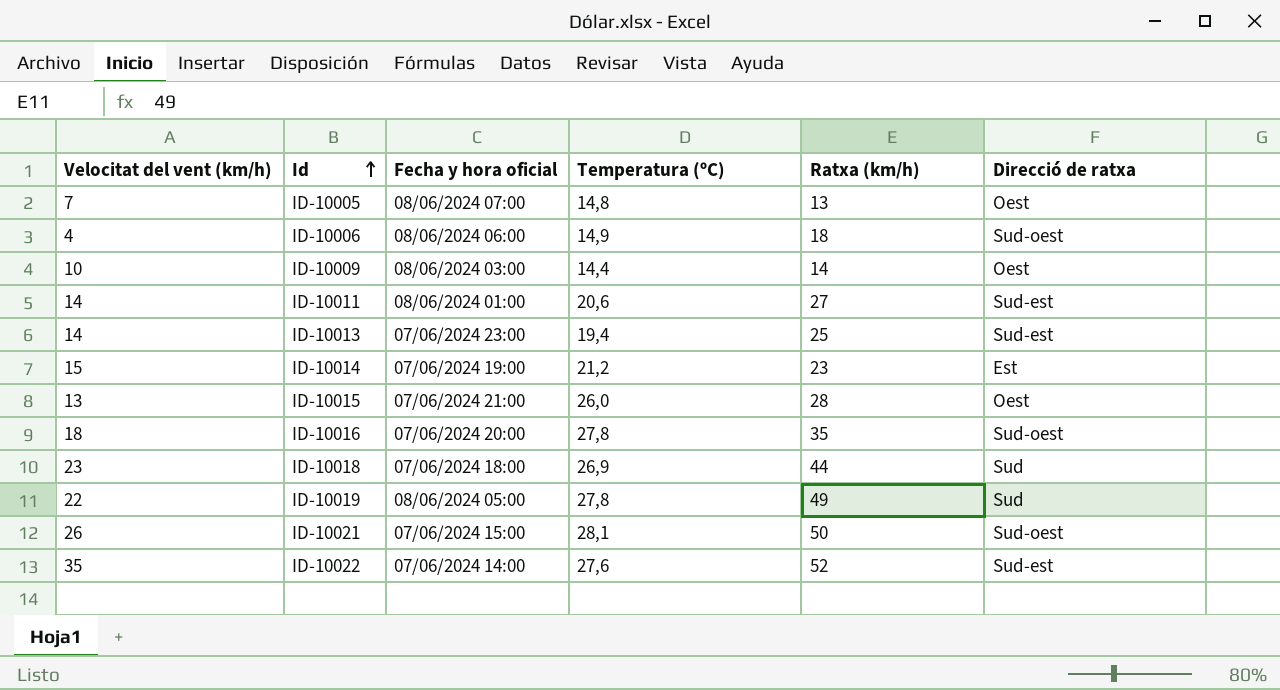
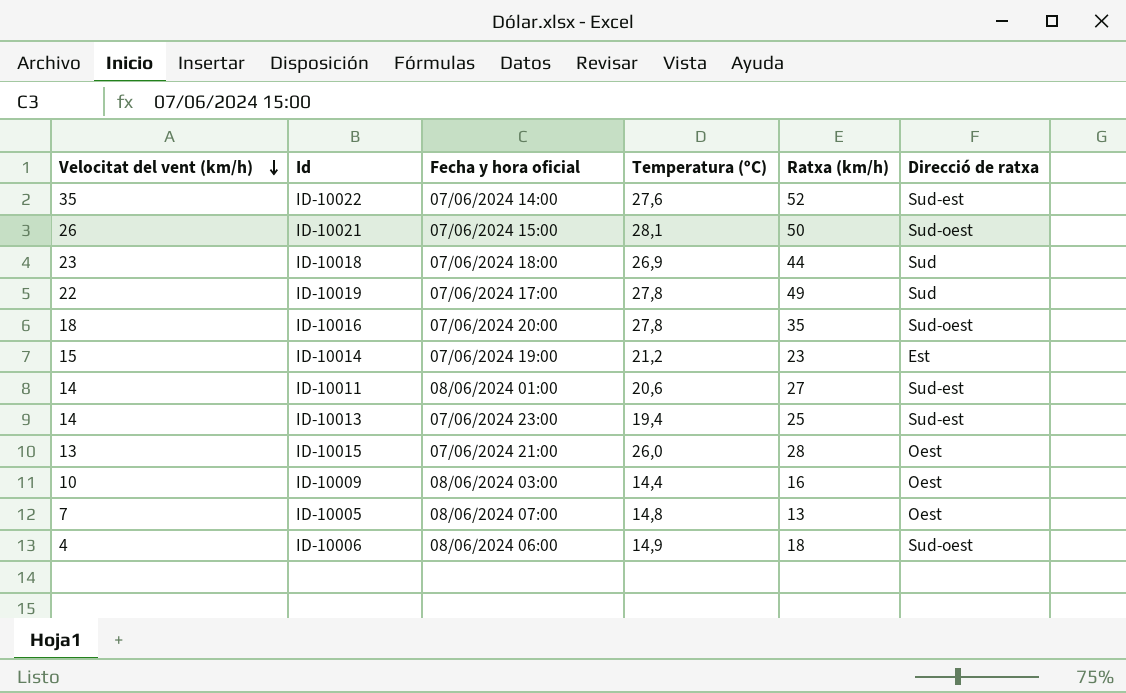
row order: Id ascending -> Velocitat del vent (km/h) descending
ID-10019 | Fecha y hora oficial: 08/06/2024 05:00 -> 07/06/2024 17:00
ID-10009 | Ratxa (km/h): 14 -> 16

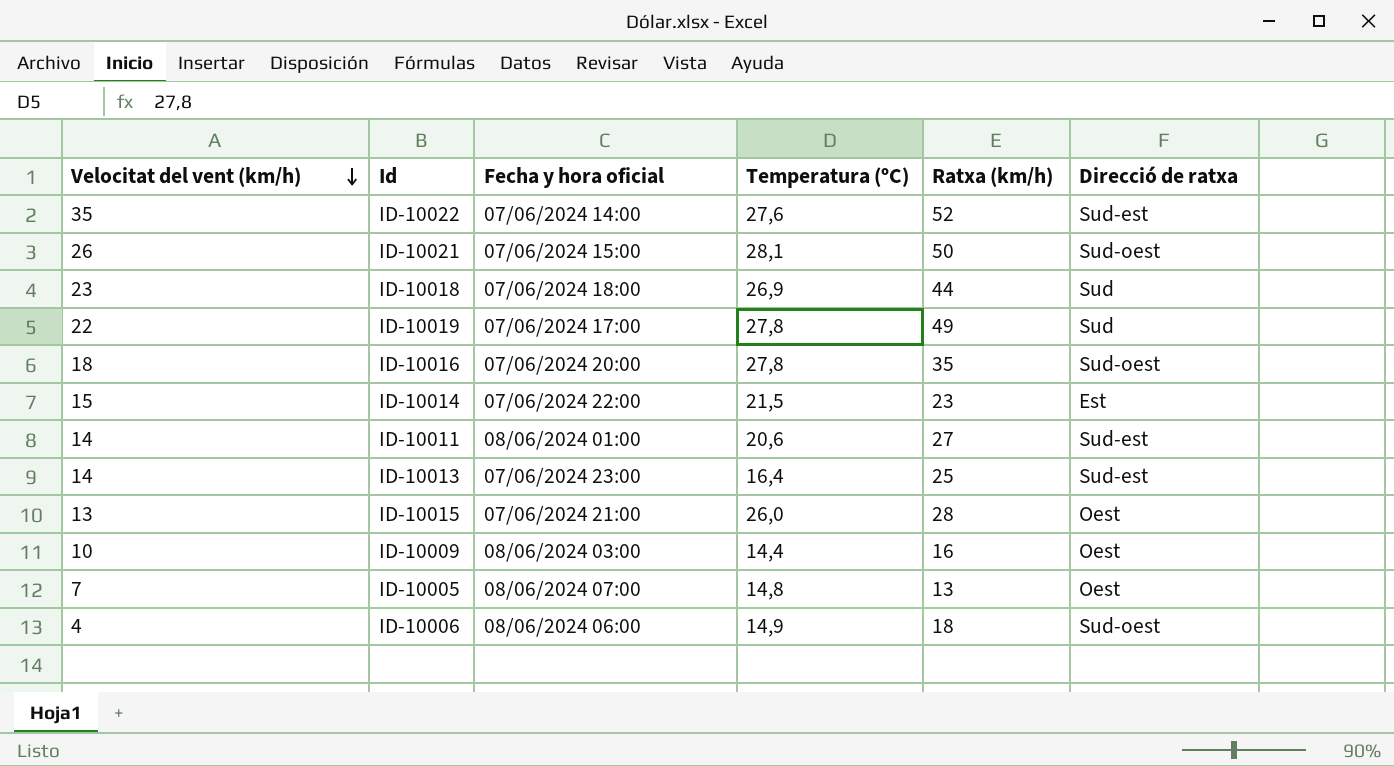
ID-10014 | Fecha y hora oficial: 07/06/2024 19:00 -> 07/06/2024 22:00
ID-10014 | Temperatura (ºC): 21,2 -> 21,5
ID-10013 | Temperatura (ºC): 19,4 -> 16,4

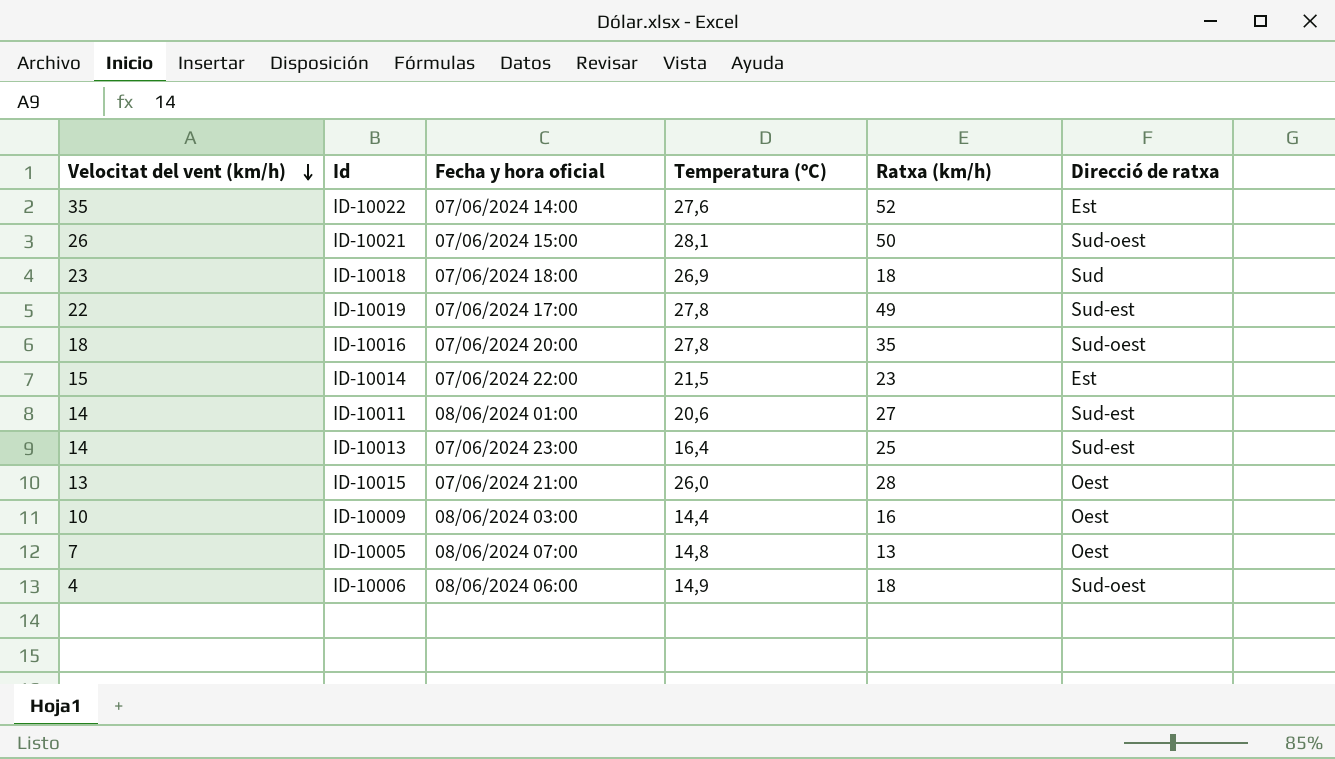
ID-10022 | Direcció de ratxa: Sud-est -> Est
ID-10018 | Ratxa (km/h): 44 -> 18
ID-10019 | Direcció de ratxa: Sud -> Sud-est

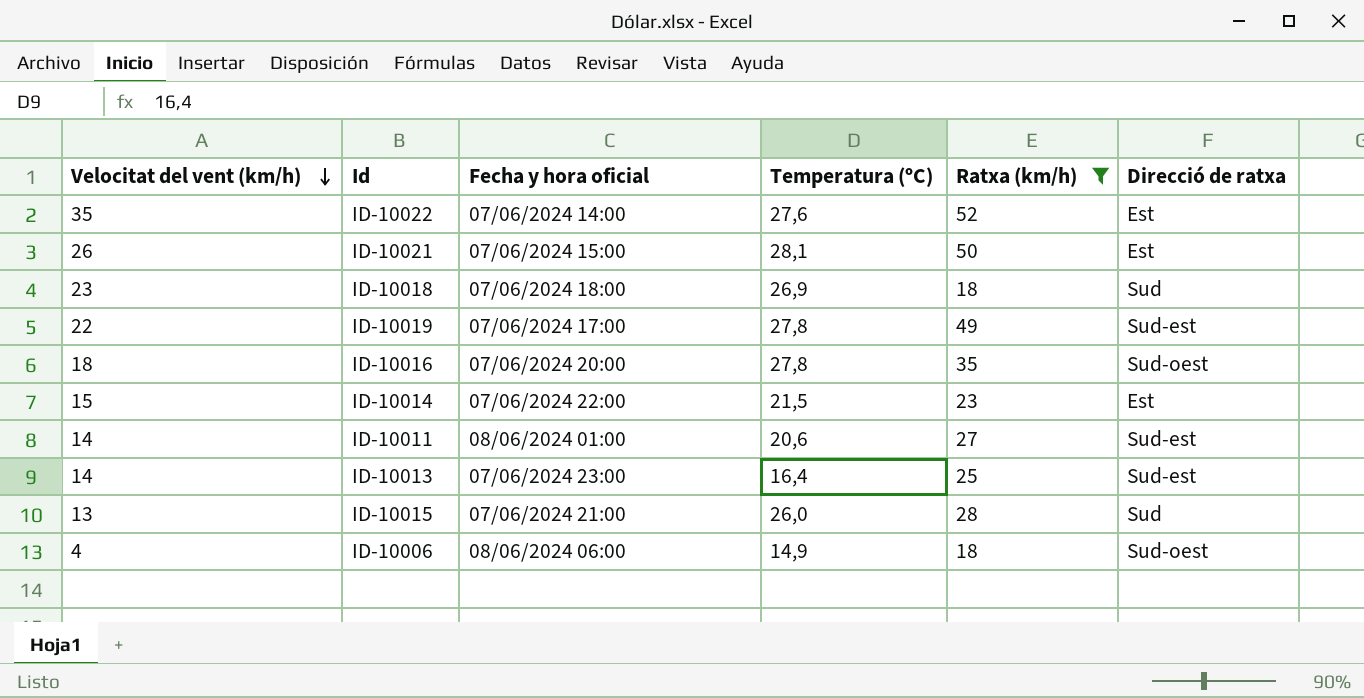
filter: none -> Ratxa (km/h) >= 18
ID-10021 | Direcció de ratxa: Sud-oest -> Est
ID-10015 | Direcció de ratxa: Oest -> Sud

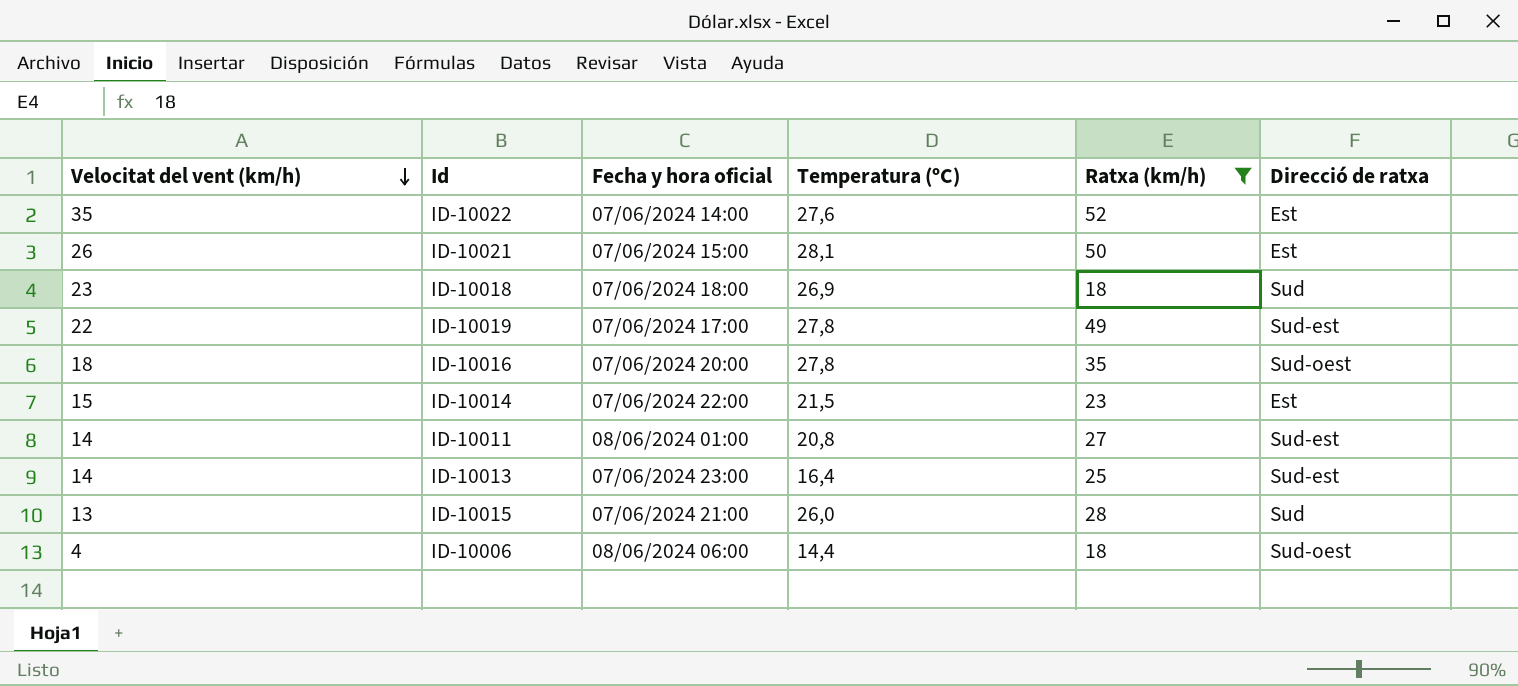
ID-10011 | Temperatura (ºC): 20,6 -> 20,8
ID-10006 | Temperatura (ºC): 14,9 -> 14,4

